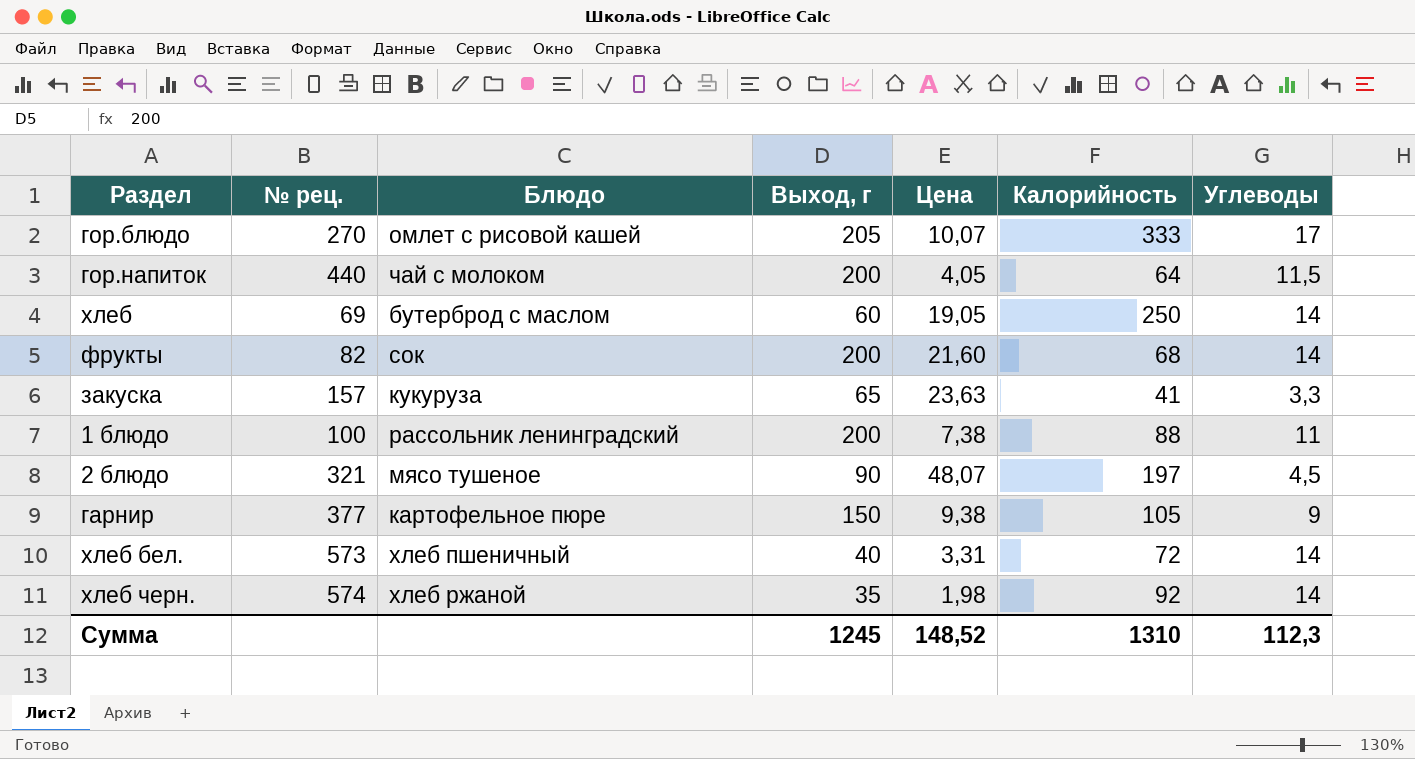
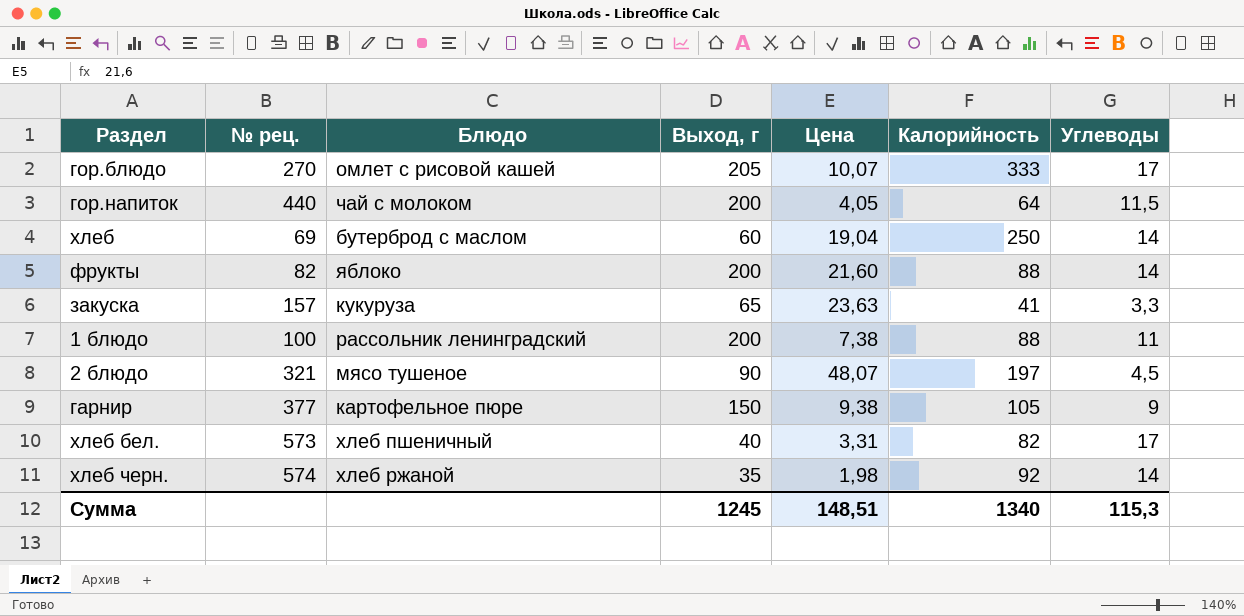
хлеб | Цена: 19,05 -> 19,04
фрукты | Блюдо: сок -> яблоко
фрукты | Калорийность: 68 -> 88
хлеб бел. | Калорийность: 72 -> 82
хлеб бел. | Углеводы: 14 -> 17
Сумма | Цена: 148,52 -> 148,51
Сумма | Калорийность: 1310 -> 1340
Сумма | Углеводы: 112,3 -> 115,3

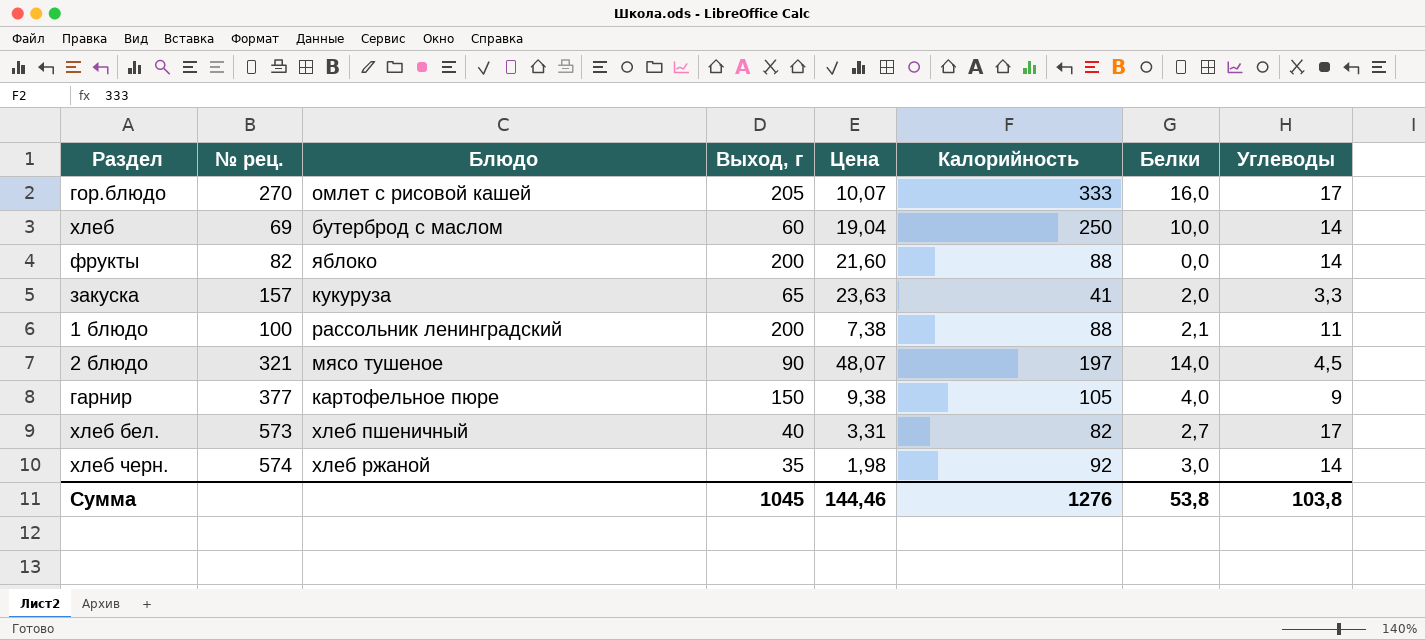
column Белки | position: none -> 7
row гор.напиток: 440 | чай с молоком | 200 | 4,05 | 64 | 11,5 -> none
Сумма | Выход, г: 1245 -> 1045
Сумма | Цена: 148,51 -> 144,46
Сумма | Калорийность: 1340 -> 1276
Сумма | Углеводы: 115,3 -> 103,8

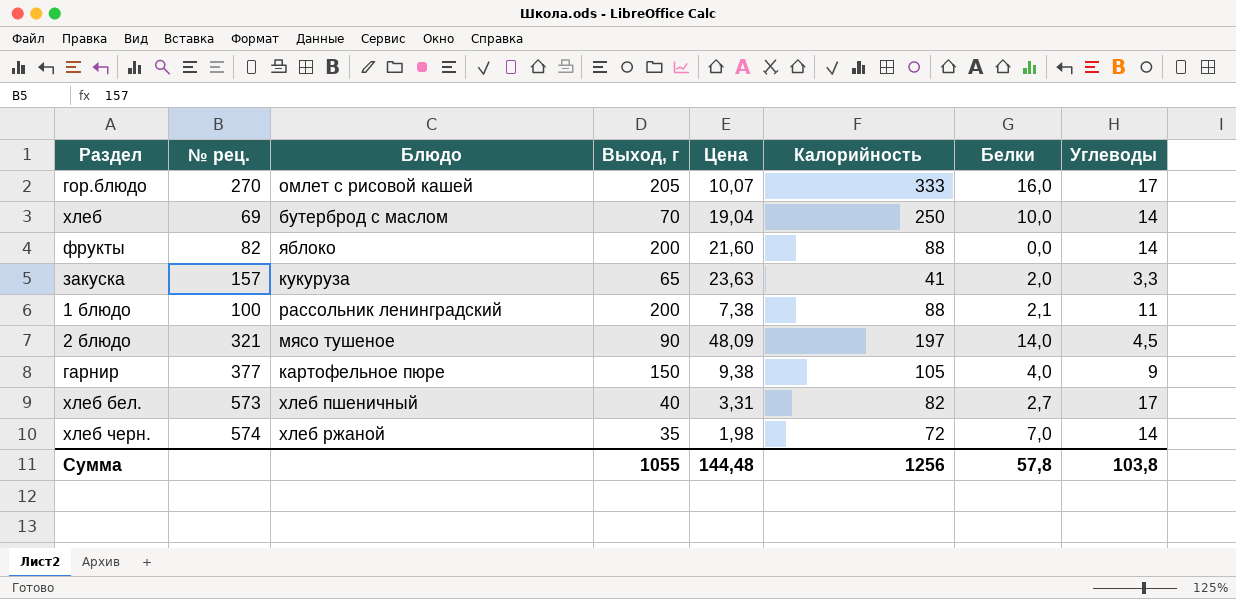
хлеб | Выход, г: 60 -> 70
2 блюдо | Цена: 48,07 -> 48,09
хлеб черн. | Калорийность: 92 -> 72
хлеб черн. | Белки: 3,0 -> 7,0
Сумма | Выход, г: 1045 -> 1055
Сумма | Цена: 144,46 -> 144,48
Сумма | Калорийность: 1276 -> 1256
Сумма | Белки: 53,8 -> 57,8

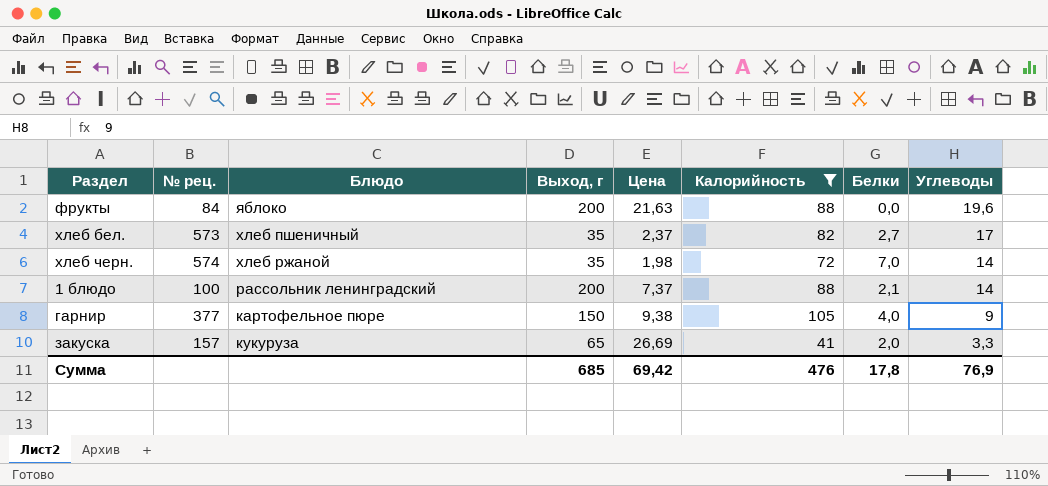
filter: none -> Калорийность <= 105
row order: none -> Углеводы descending
фрукты | № рец.: 82 -> 84
фрукты | Цена: 21,60 -> 21,63
фрукты | Углеводы: 14 -> 19,6
хлеб бел. | Выход, г: 40 -> 35
хлеб бел. | Цена: 3,31 -> 2,37
1 блюдо | Цена: 7,38 -> 7,37
1 блюдо | Углеводы: 11 -> 14
закуска | Цена: 23,63 -> 26,69
Сумма | Выход, г: 1055 -> 685
Сумма | Цена: 144,48 -> 69,42
Сумма | Калорийность: 1256 -> 476
Сумма | Белки: 57,8 -> 17,8
Сумма | Углеводы: 103,8 -> 76,9

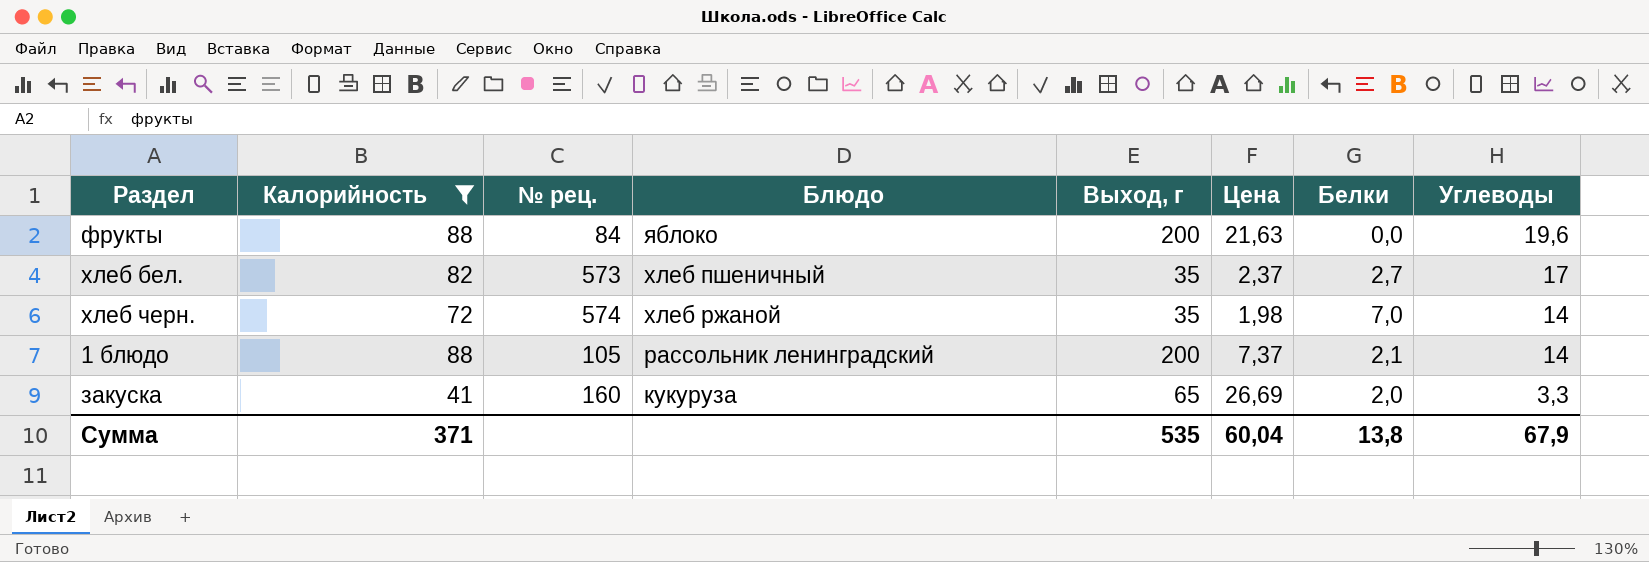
column Калорийность | position: 6 -> 2
row гарнир: 377 | картофельное пюре | 150 | 9,38 | 105 | 4,0 | 9 -> none
1 блюдо | № рец.: 100 -> 105
закуска | № рец.: 157 -> 160
Сумма | Калорийность: 476 -> 371
Сумма | Выход, г: 685 -> 535
Сумма | Цена: 69,42 -> 60,04
Сумма | Белки: 17,8 -> 13,8
Сумма | Углеводы: 76,9 -> 67,9

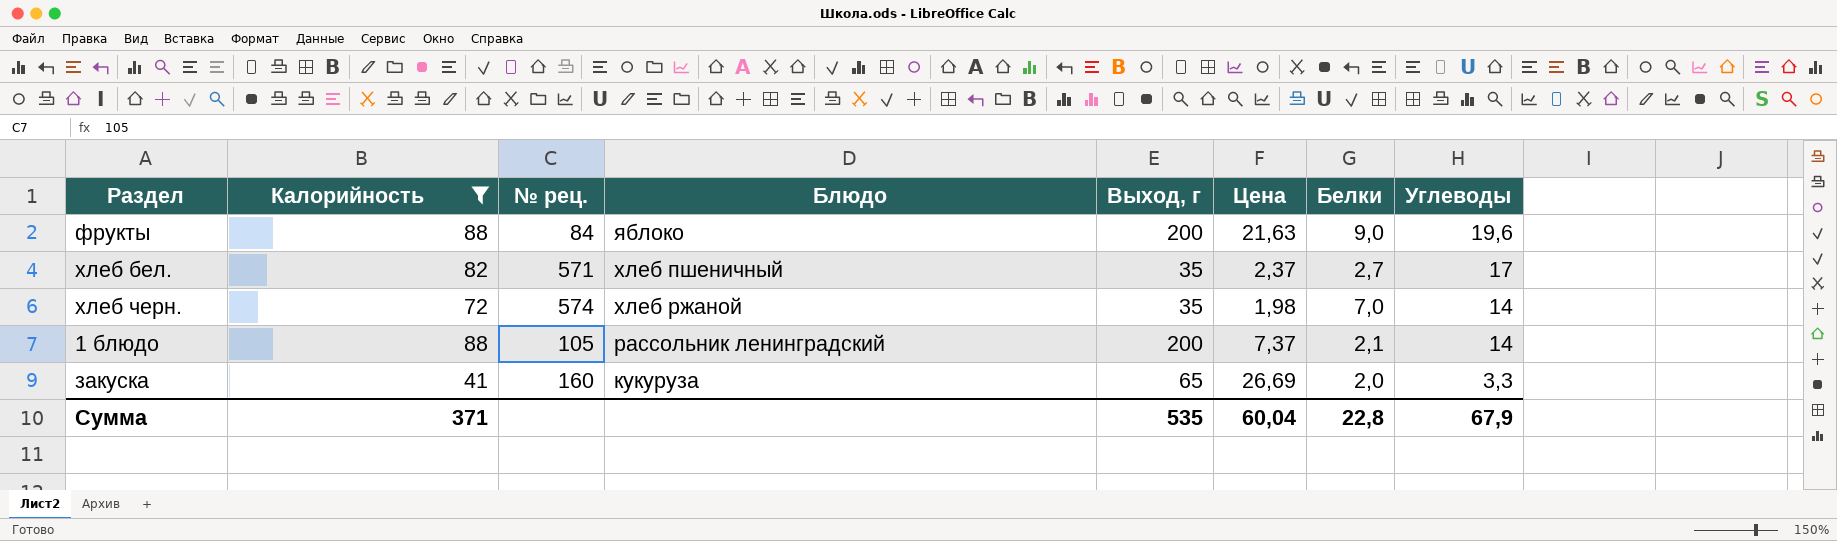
фрукты | Белки: 0,0 -> 9,0
хлеб бел. | № рец.: 573 -> 571
Сумма | Белки: 13,8 -> 22,8

